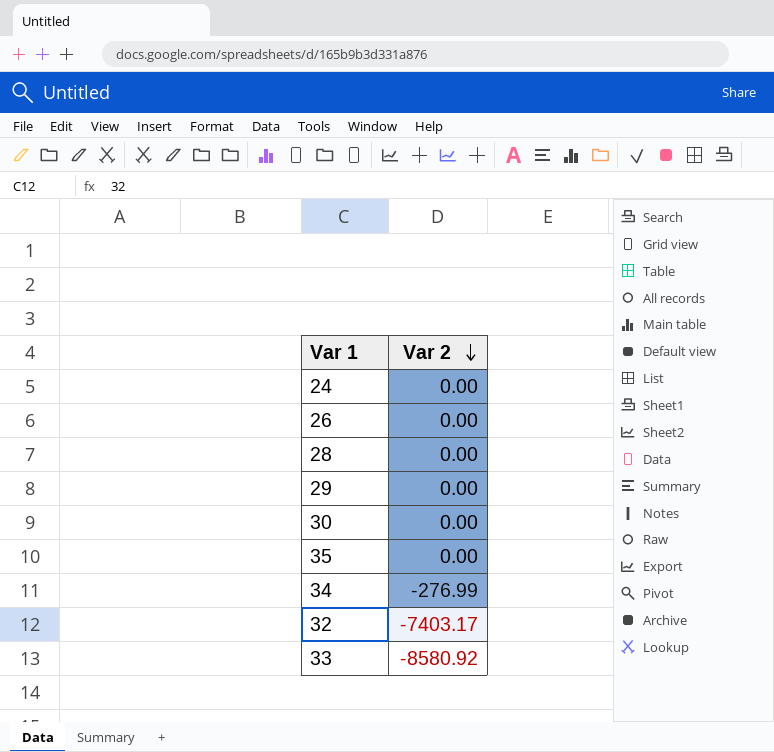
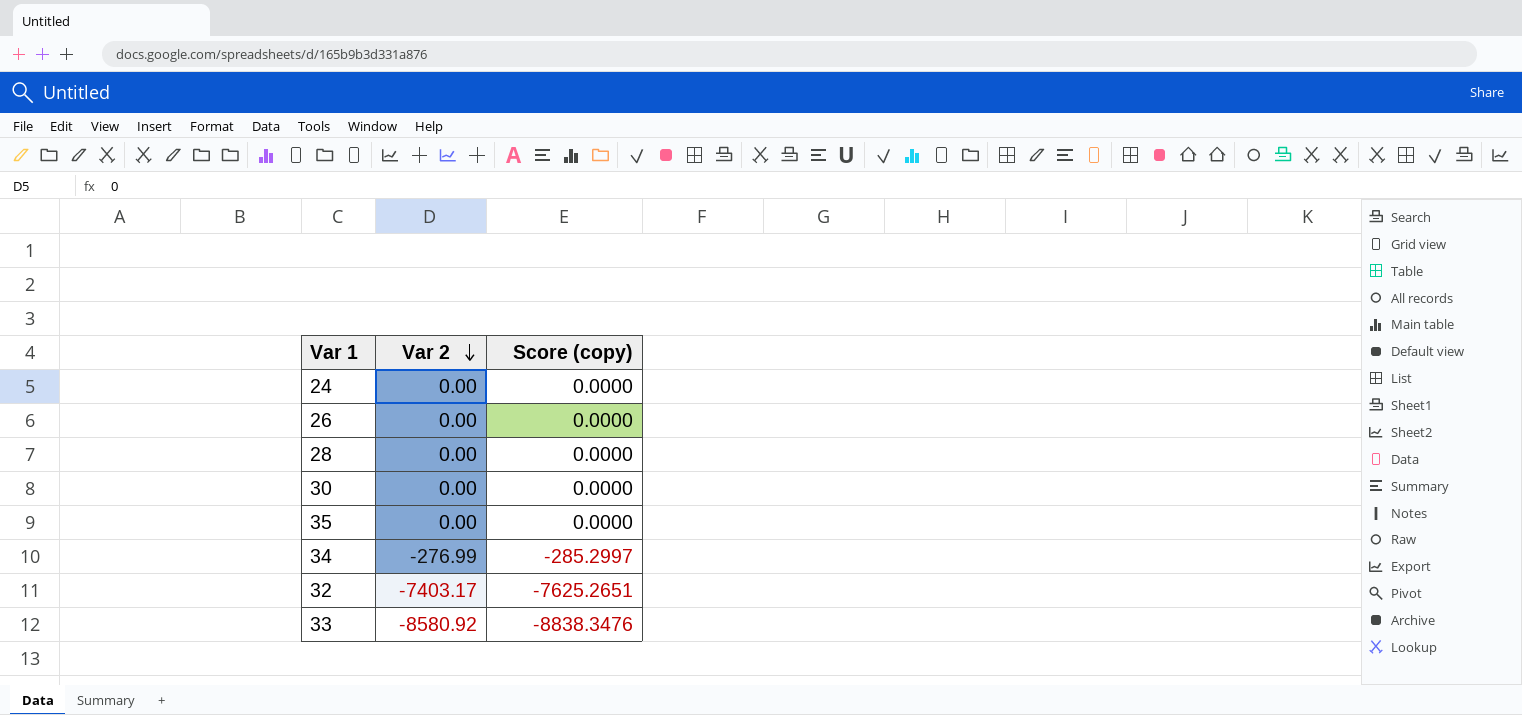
column Score (copy) | formula: none -> [Var 2] * 1.03
row 29: 0.00 -> none

